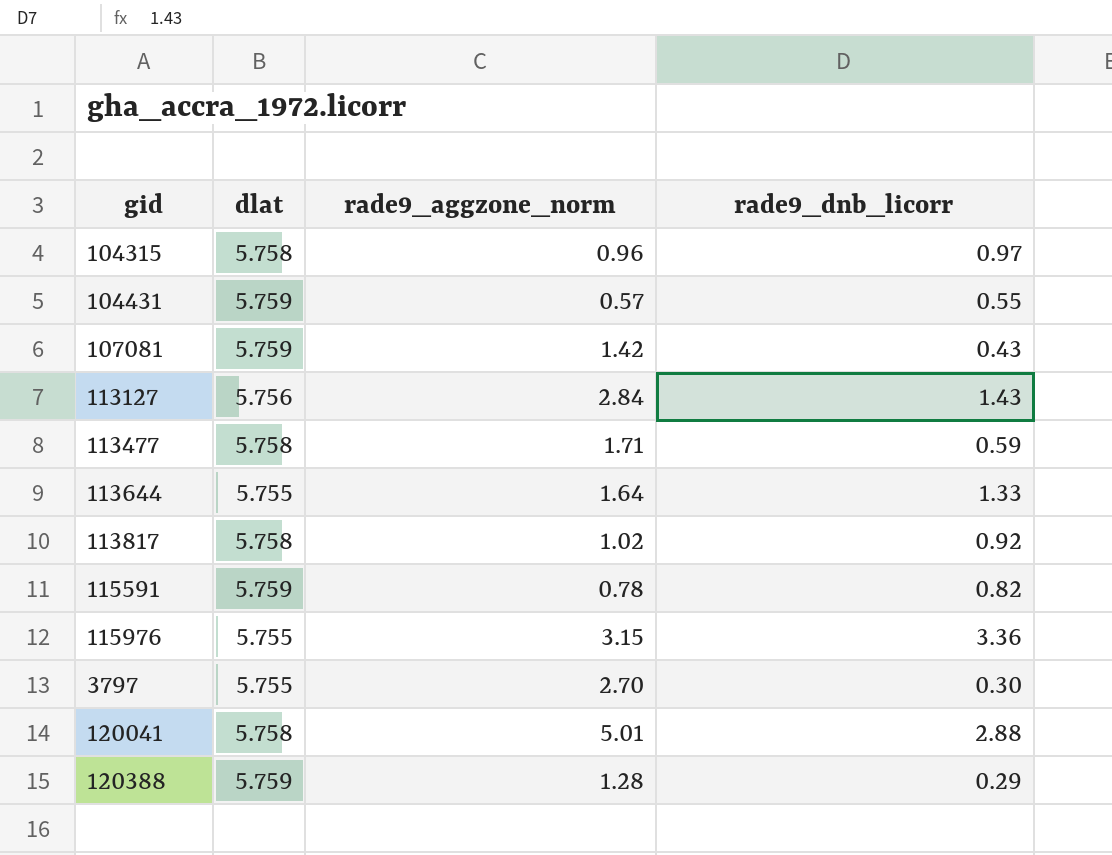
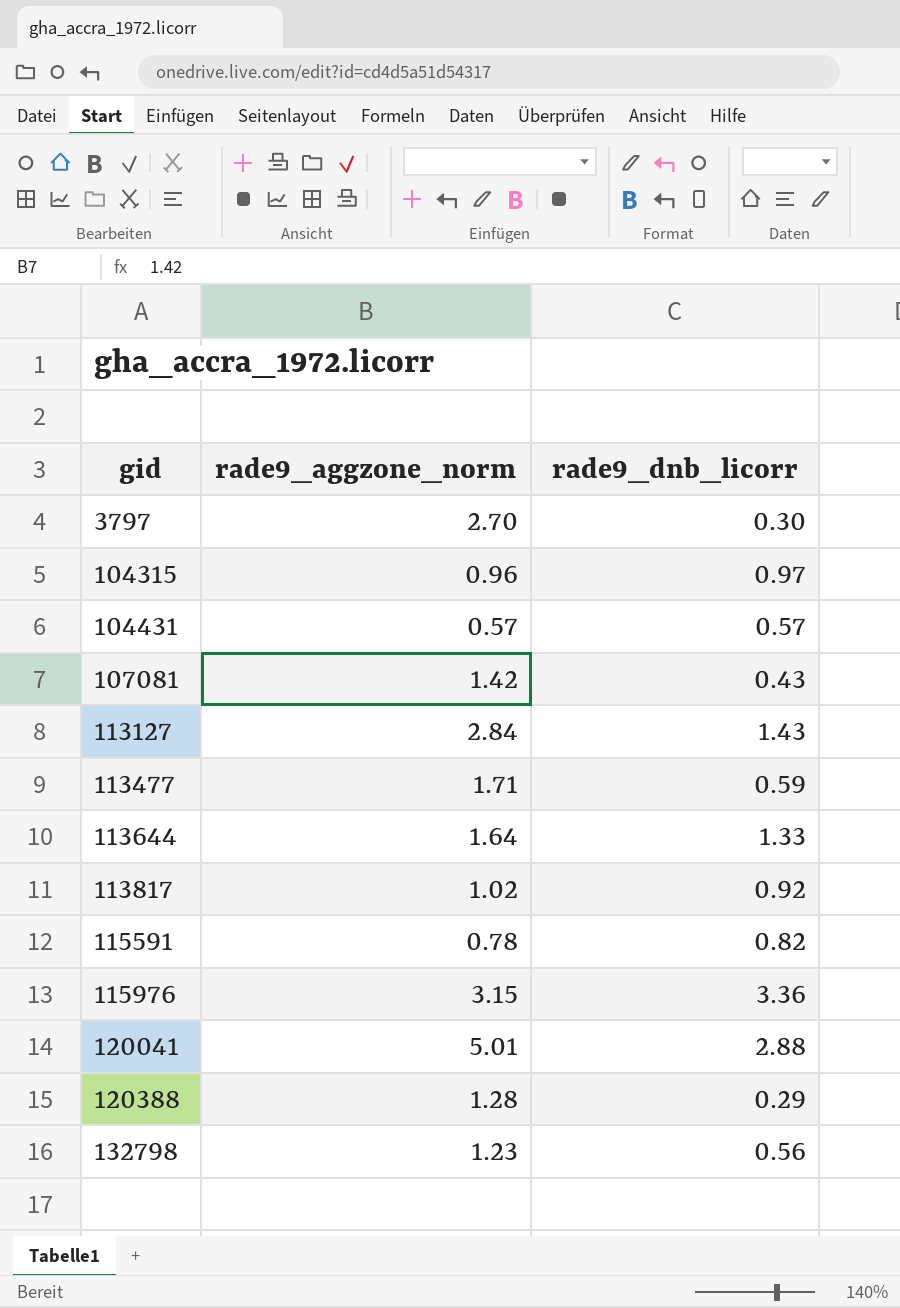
row order: none -> gid ascending
column dlat | position: 2 -> none
104431 | rade9_dnb_licorr: 0.55 -> 0.57
row 132798: none -> 1.23 | 0.56

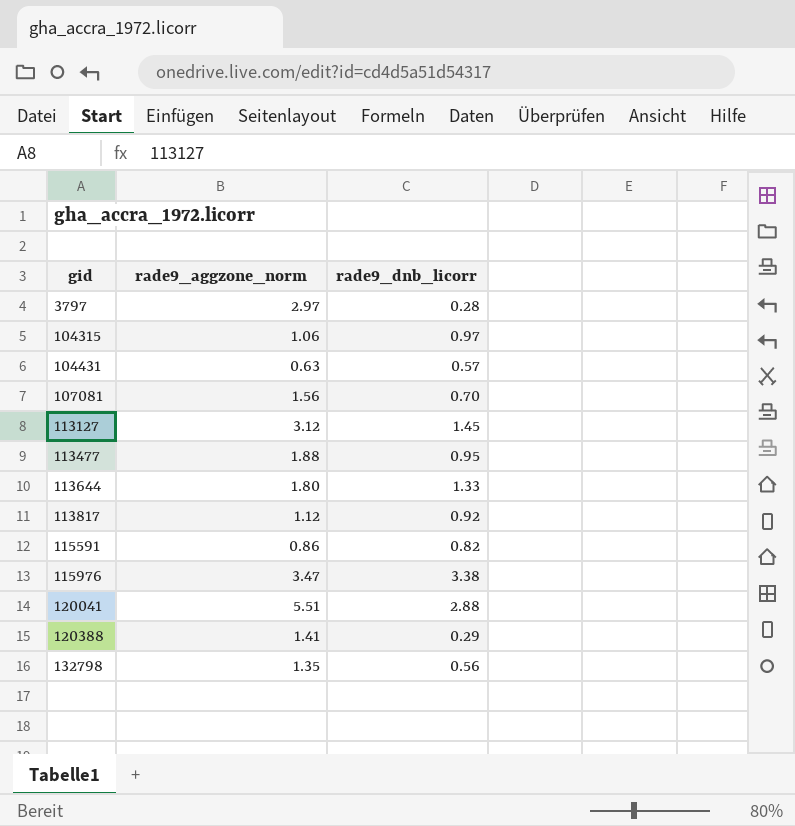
3797 | rade9_aggzone_norm: 2.70 -> 2.97
3797 | rade9_dnb_licorr: 0.30 -> 0.28
104315 | rade9_aggzone_norm: 0.96 -> 1.06
104431 | rade9_aggzone_norm: 0.57 -> 0.63
107081 | rade9_aggzone_norm: 1.42 -> 1.56
107081 | rade9_dnb_licorr: 0.43 -> 0.70
113127 | rade9_aggzone_norm: 2.84 -> 3.12
113127 | rade9_dnb_licorr: 1.43 -> 1.45
113477 | rade9_aggzone_norm: 1.71 -> 1.88
113477 | rade9_dnb_licorr: 0.59 -> 0.95
113644 | rade9_aggzone_norm: 1.64 -> 1.80
113817 | rade9_aggzone_norm: 1.02 -> 1.12
115591 | rade9_aggzone_norm: 0.78 -> 0.86
115976 | rade9_aggzone_norm: 3.15 -> 3.47
115976 | rade9_dnb_licorr: 3.36 -> 3.38
120041 | rade9_aggzone_norm: 5.01 -> 5.51
120388 | rade9_aggzone_norm: 1.28 -> 1.41
132798 | rade9_aggzone_norm: 1.23 -> 1.35

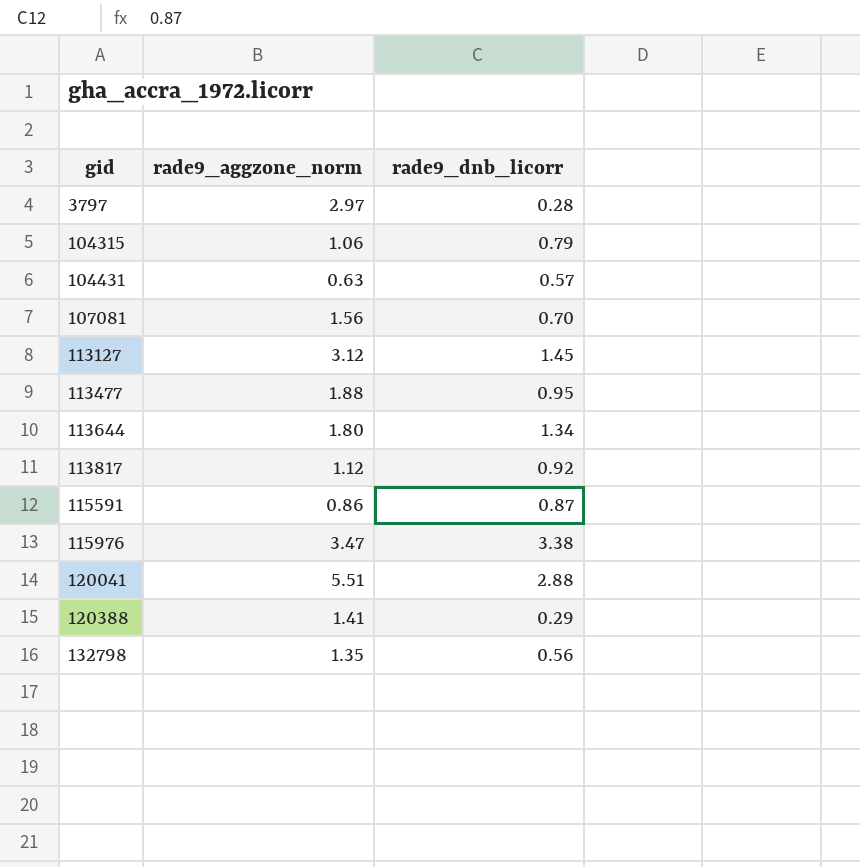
104315 | rade9_dnb_licorr: 0.97 -> 0.79
113644 | rade9_dnb_licorr: 1.33 -> 1.34
115591 | rade9_dnb_licorr: 0.82 -> 0.87

